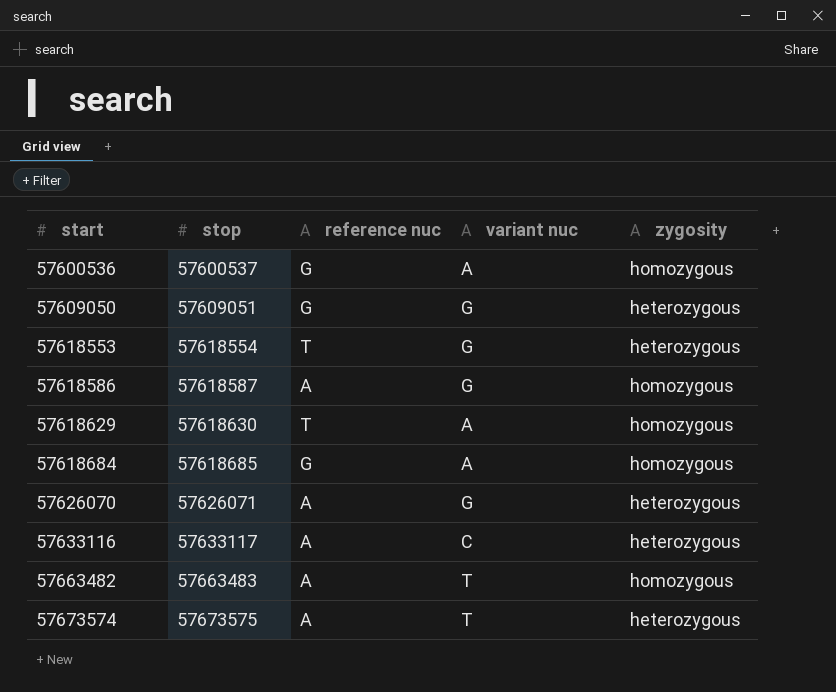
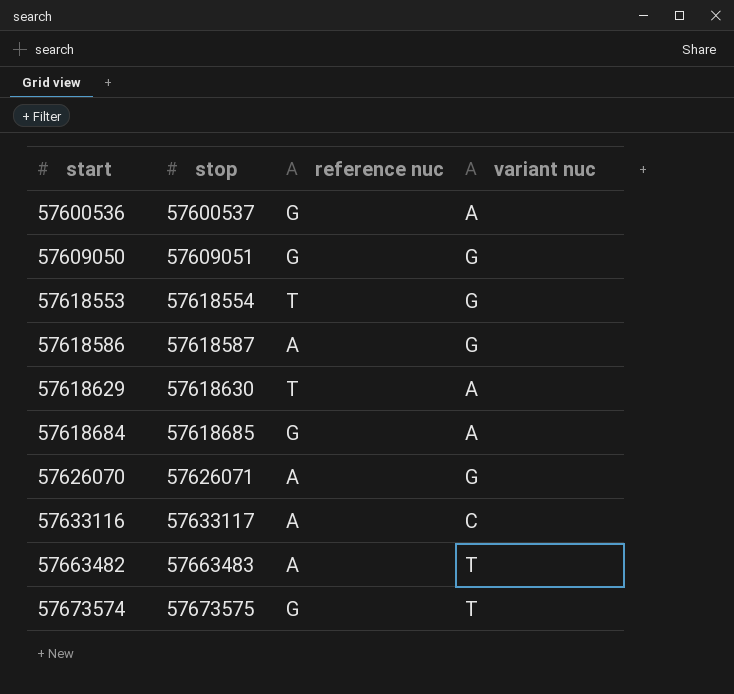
column zygosity | position: 5 -> none
57673574 | reference nuc: A -> G

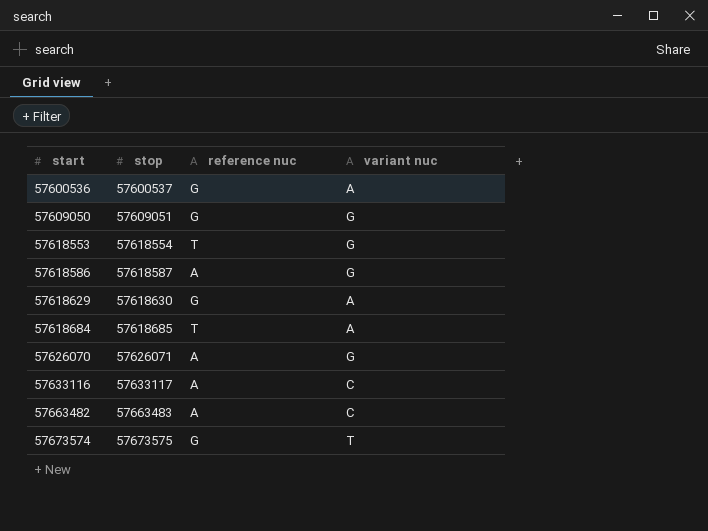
57618629 | reference nuc: T -> G
57618684 | reference nuc: G -> T
57663482 | variant nuc: T -> C

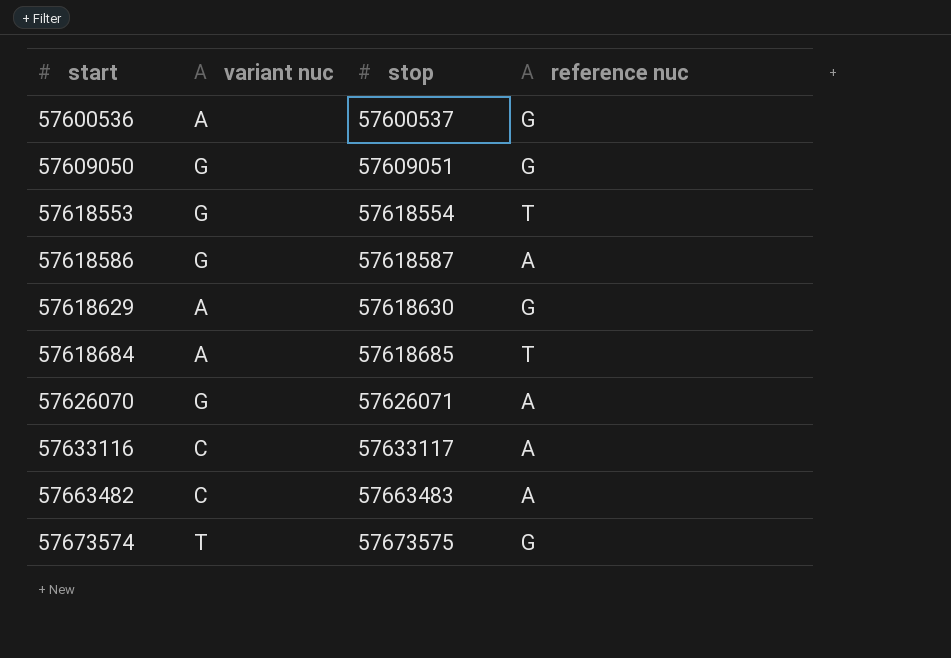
column variant nuc | position: 4 -> 2

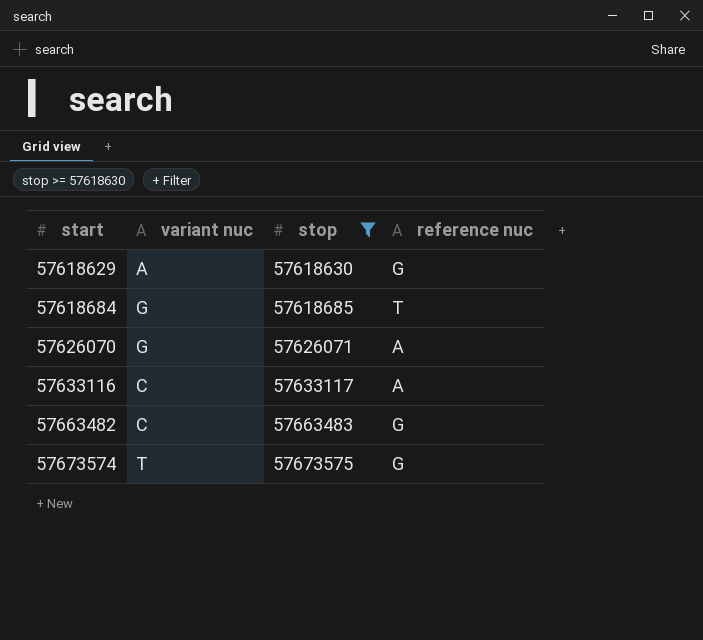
filter: none -> stop >= 57618630
57618684 | variant nuc: A -> G
57663482 | reference nuc: A -> G

